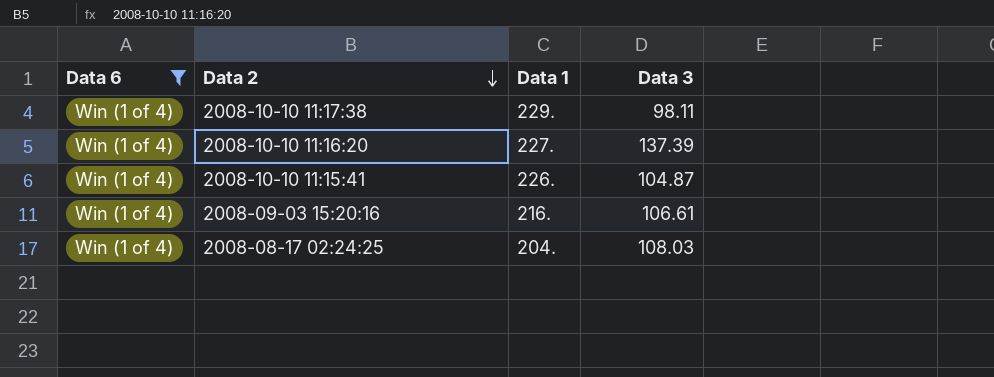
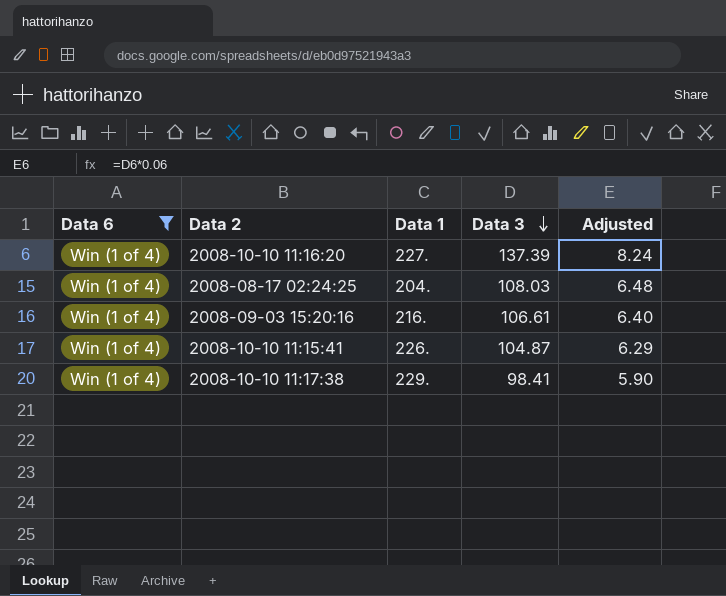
row order: Data 2 descending -> Data 3 descending
column Adjusted | formula: none -> [Data 3] * 0.06
2008-10-10 11:17:38 | Data 3: 98.11 -> 98.41

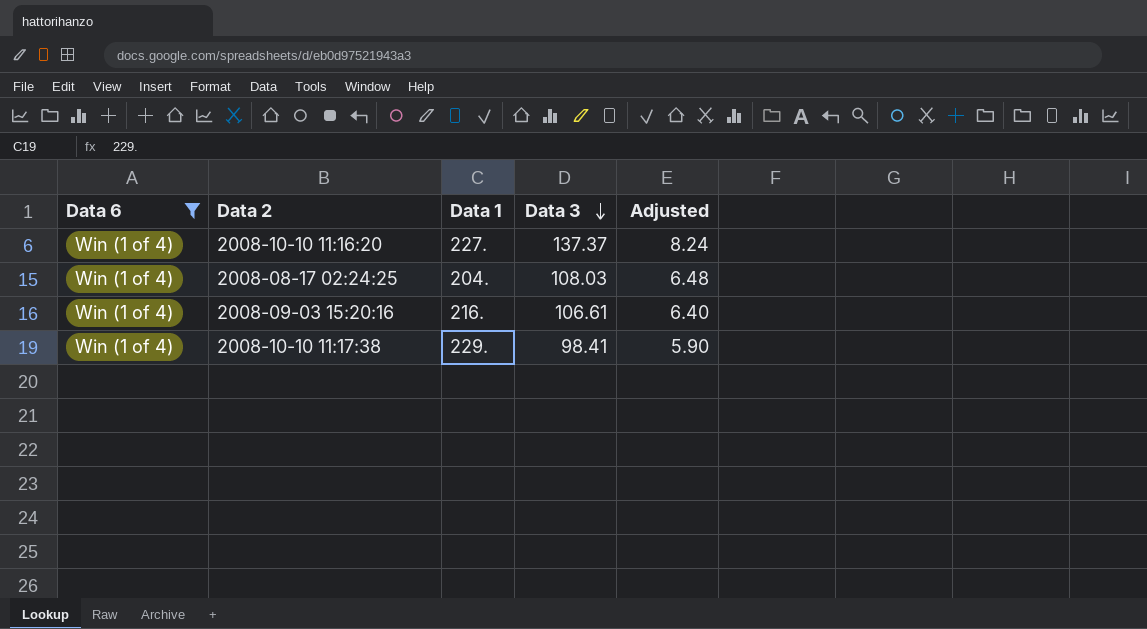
row 2008-10-10 11:15:41: Win (1 of 4) | 226. | 104.87 | 6.29 -> none
2008-10-10 11:16:20 | Data 3: 137.39 -> 137.37

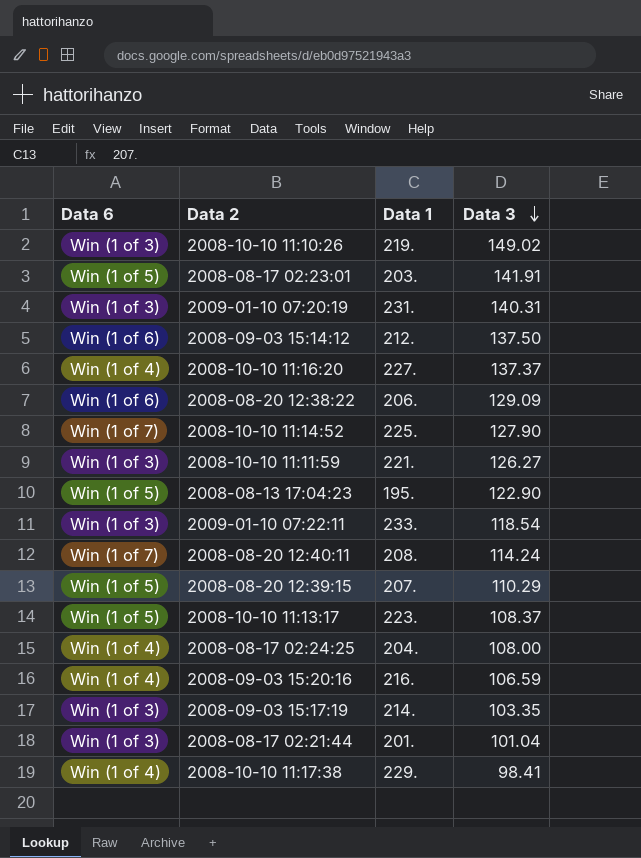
filter: Data 6 = Win (1 of 4) -> none
column Adjusted | formula: [Data 3] * 0.06 -> none
2008-08-17 02:24:25 | Data 3: 108.03 -> 108.00
2008-09-03 15:20:16 | Data 3: 106.61 -> 106.59

